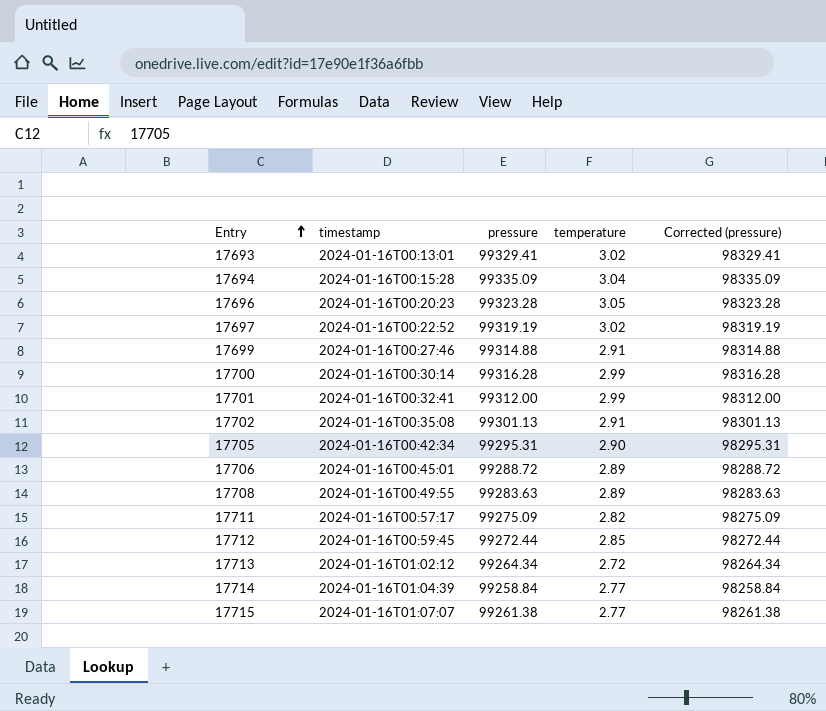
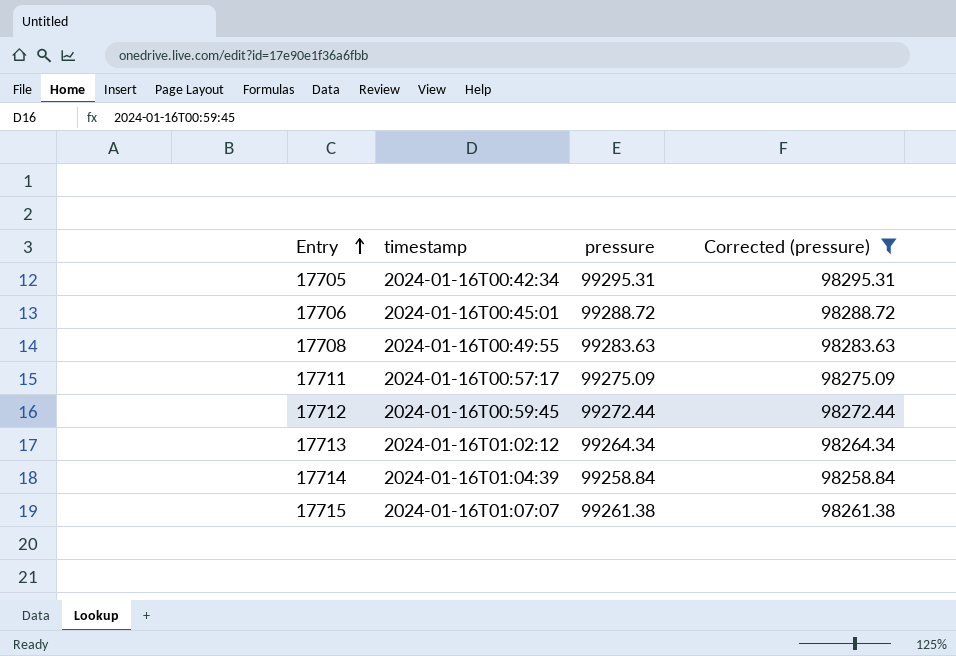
filter: none -> Corrected (pressure) <= 98295.31
column temperature | position: 4 -> none

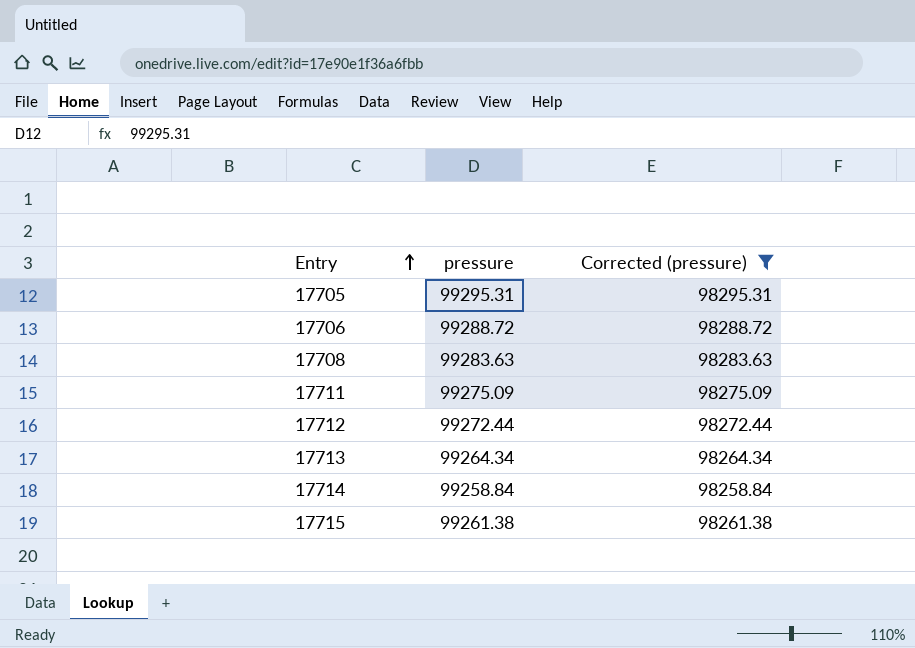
column timestamp | position: 2 -> none

